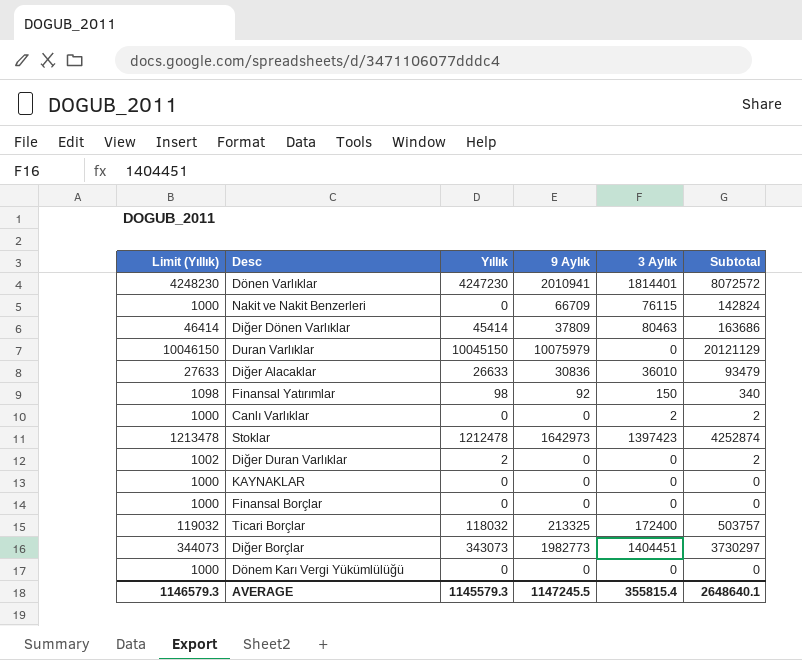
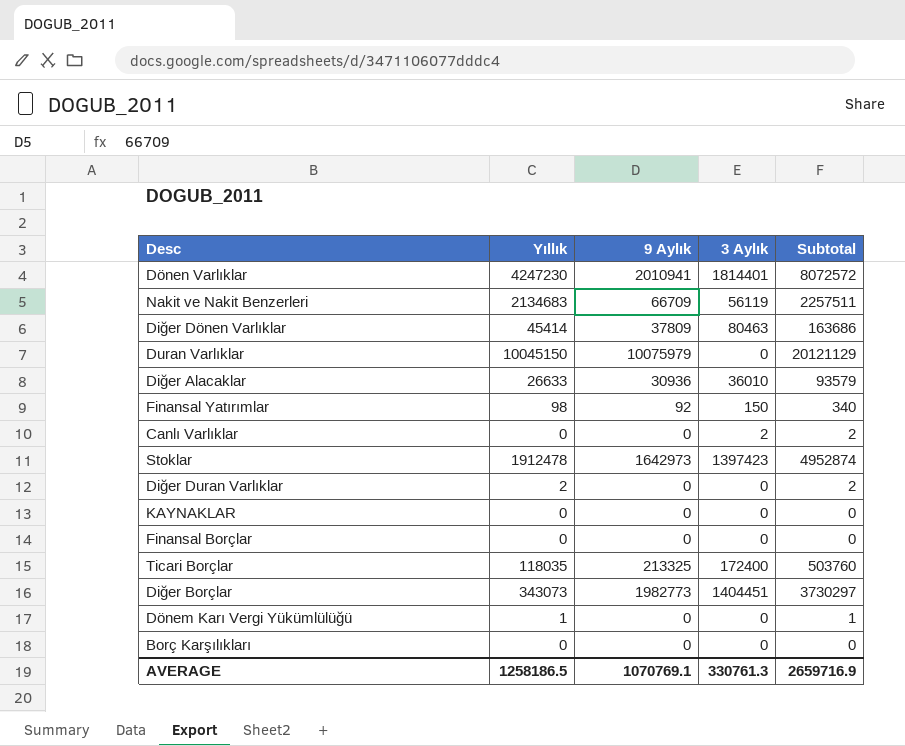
column Limit (Yıllık) | formula: [Yıllık] + 1000 -> none
Nakit ve Nakit Benzerleri | Yıllık: 0 -> 2134683
Nakit ve Nakit Benzerleri | 3 Aylık: 76115 -> 56119
Nakit ve Nakit Benzerleri | Subtotal: 142824 -> 2257511
Diğer Alacaklar | 9 Aylık: 30836 -> 30936
Diğer Alacaklar | Subtotal: 93479 -> 93579
Stoklar | Yıllık: 1212478 -> 1912478
Stoklar | Subtotal: 4252874 -> 4952874
Ticari Borçlar | Yıllık: 118032 -> 118035
Ticari Borçlar | Subtotal: 503757 -> 503760
Dönem Karı Vergi Yükümlülüğü | Yıllık: 0 -> 1
Dönem Karı Vergi Yükümlülüğü | Subtotal: 0 -> 1
row Borç Karşılıkları: none -> 0 | 0 | 0 | 0
AVERAGE | Yıllık: 1145579.3 -> 1258186.5
AVERAGE | 9 Aylık: 1147245.5 -> 1070769.1
AVERAGE | 3 Aylık: 355815.4 -> 330761.3
AVERAGE | Subtotal: 2648640.1 -> 2659716.9

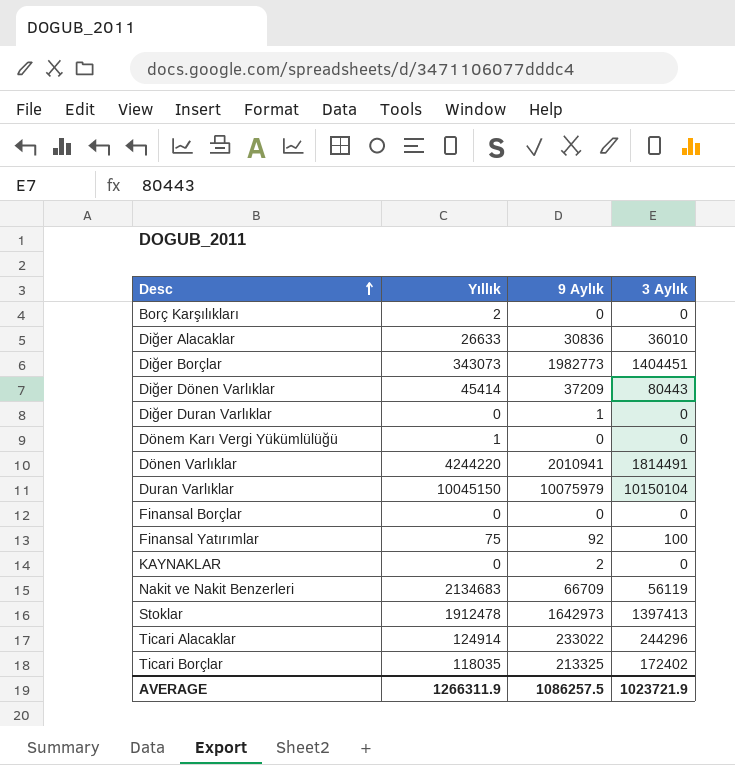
row order: none -> Desc ascending
column Subtotal | formula: [Yıllık] + [9 Aylık] + [3 Aylık] -> none
row Canlı Varlıklar: 0 | 0 | 2 | 2 -> none
Borç Karşılıkları | Yıllık: 0 -> 2
Diğer Alacaklar | 9 Aylık: 30936 -> 30836
Diğer Dönen Varlıklar | 9 Aylık: 37809 -> 37209
Diğer Dönen Varlıklar | 3 Aylık: 80463 -> 80443
Diğer Duran Varlıklar | Yıllık: 2 -> 0
Diğer Duran Varlıklar | 9 Aylık: 0 -> 1
Dönen Varlıklar | Yıllık: 4247230 -> 4244220
Dönen Varlıklar | 3 Aylık: 1814401 -> 1814491
Duran Varlıklar | 3 Aylık: 0 -> 10150104
Finansal Yatırımlar | Yıllık: 98 -> 75
Finansal Yatırımlar | 3 Aylık: 150 -> 100
KAYNAKLAR | 9 Aylık: 0 -> 2
Stoklar | 3 Aylık: 1397423 -> 1397413
row Ticari Alacaklar: none -> 124914 | 233022 | 244296
Ticari Borçlar | 3 Aylık: 172400 -> 172402
AVERAGE | Yıllık: 1258186.5 -> 1266311.9
AVERAGE | 9 Aylık: 1070769.1 -> 1086257.5
AVERAGE | 3 Aylık: 330761.3 -> 1023721.9

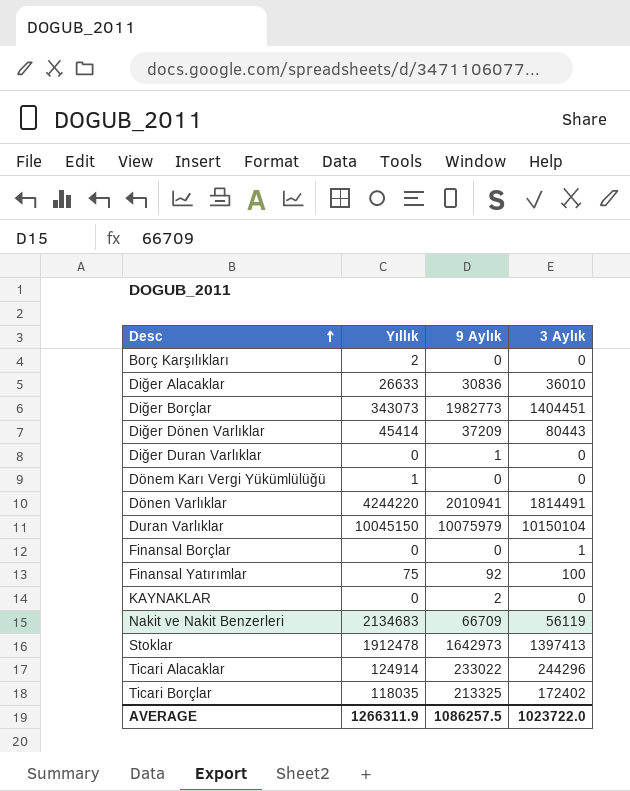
Finansal Borçlar | 3 Aylık: 0 -> 1
AVERAGE | 3 Aylık: 1023721.9 -> 1023722.0

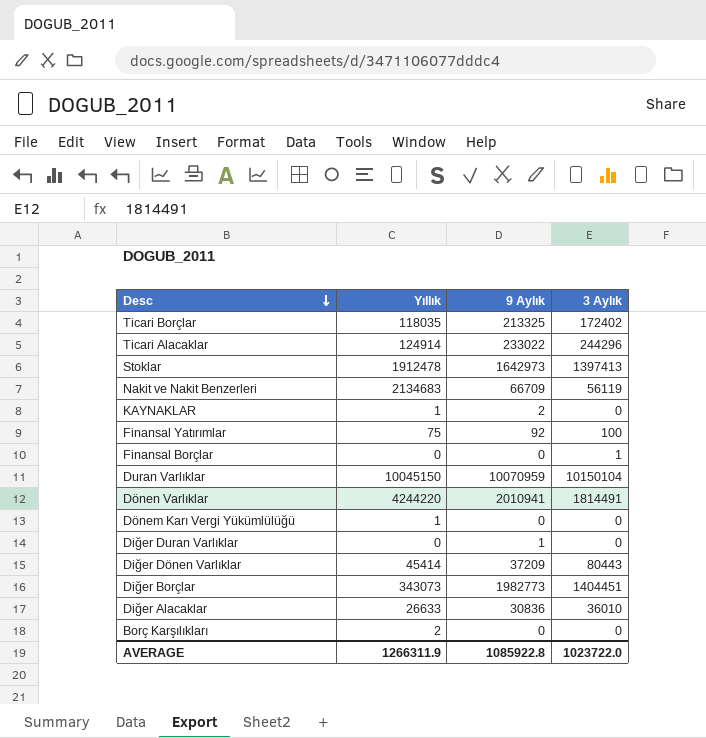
row order: Desc ascending -> Desc descending
KAYNAKLAR | Yıllık: 0 -> 1
Duran Varlıklar | 9 Aylık: 10075979 -> 10070959
AVERAGE | 9 Aylık: 1086257.5 -> 1085922.8

